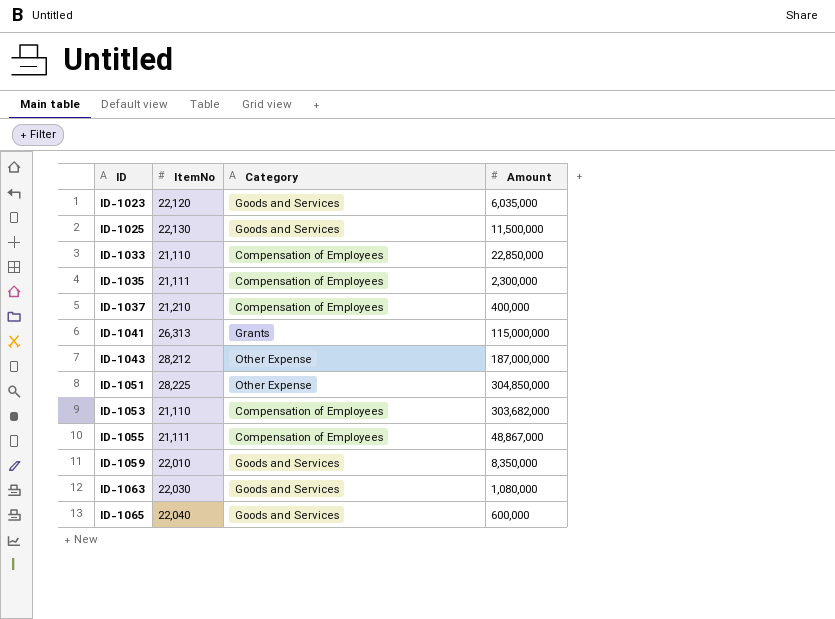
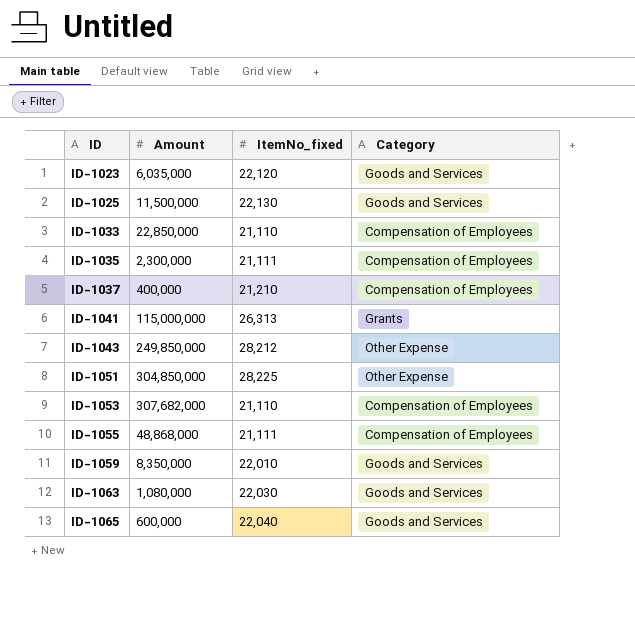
column Amount | position: 4 -> 2
column name: ItemNo -> ItemNo_fixed
ID-1043 | Amount: 187,000,000 -> 249,850,000
ID-1053 | Amount: 303,682,000 -> 307,682,000
ID-1055 | Amount: 48,867,000 -> 48,868,000

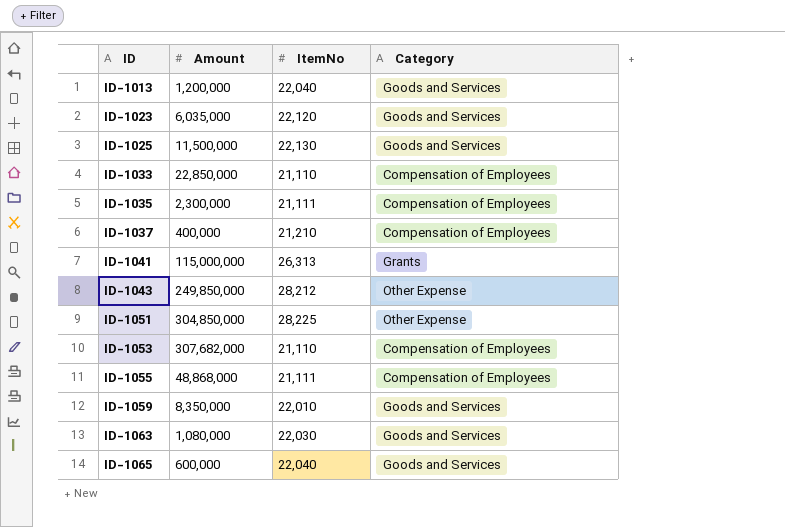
column name: ItemNo_fixed -> ItemNo
row ID-1013: none -> 1,200,000 | 22,040 | Goods and Services

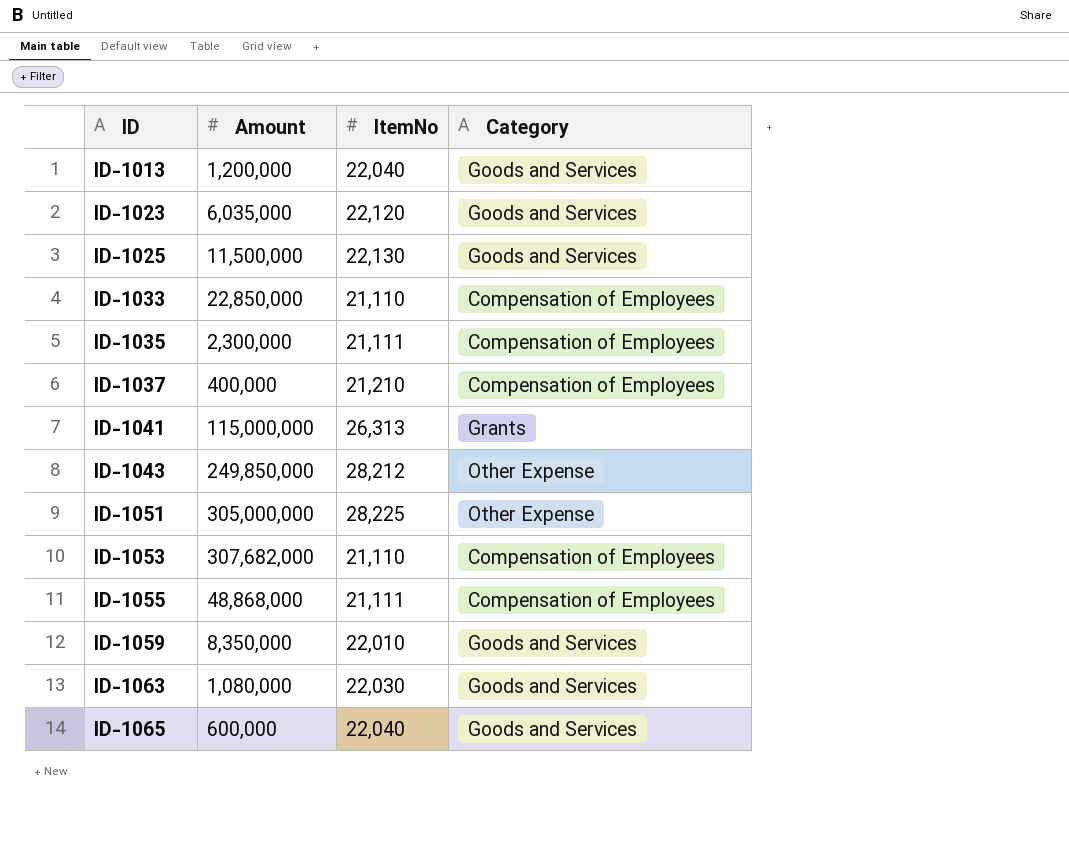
ID-1051 | Amount: 304,850,000 -> 305,000,000

